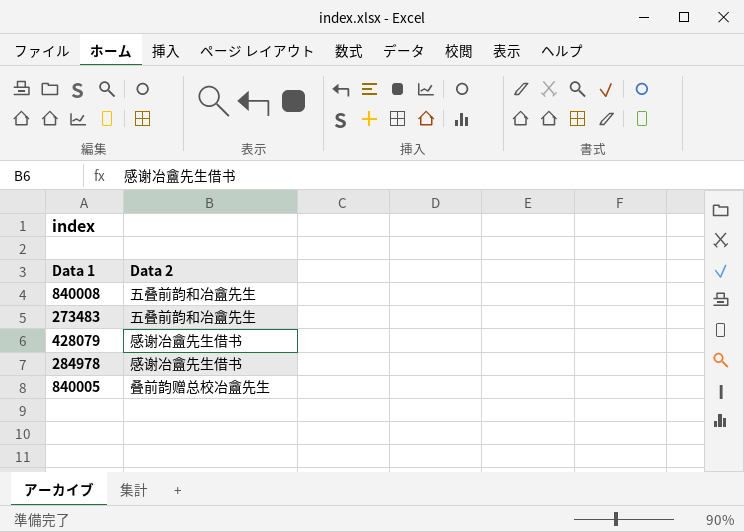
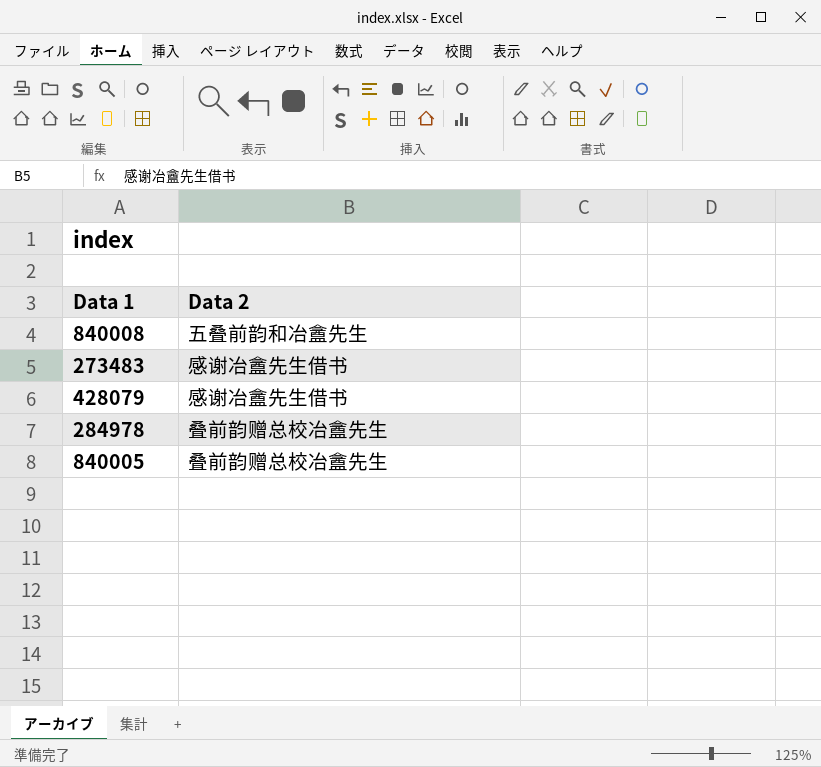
273483 | Data 2: 五叠前韵和冶盦先生 -> 感谢冶盦先生借书
284978 | Data 2: 感谢冶盦先生借书 -> 叠前韵赠总校冶盦先生

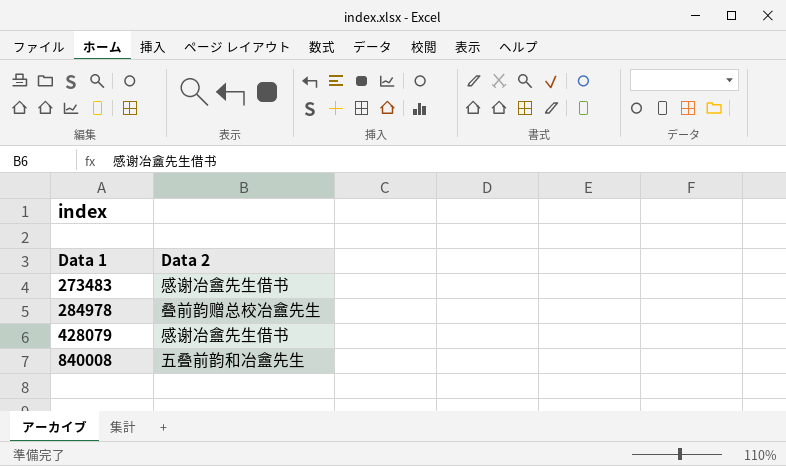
row order: none -> Data 1 ascending
row 840005: 叠前韵赠总校冶盦先生 -> none

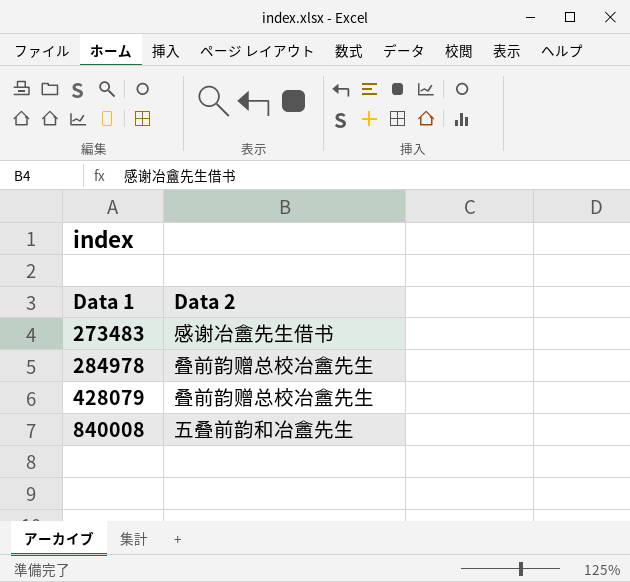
428079 | Data 2: 感谢冶盦先生借书 -> 叠前韵赠总校冶盦先生

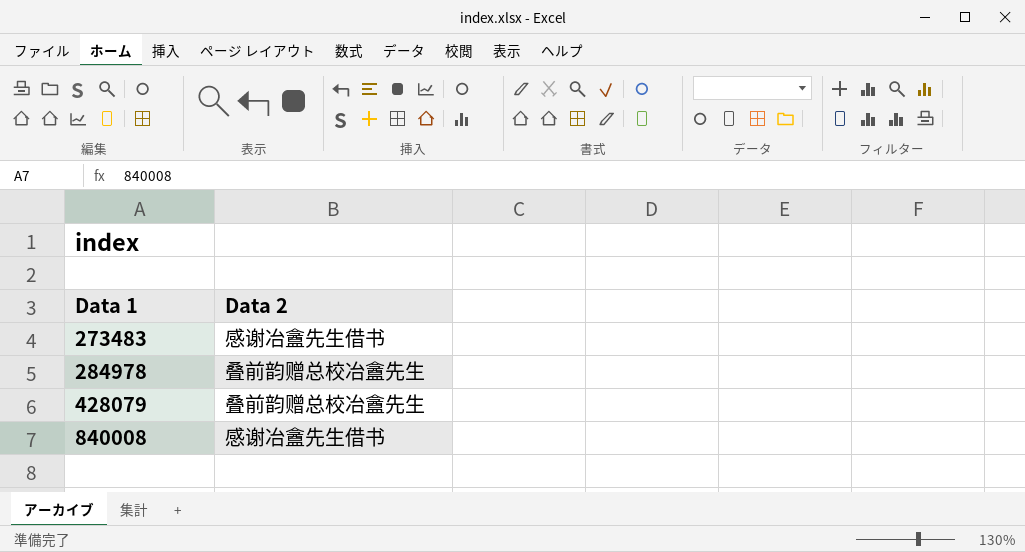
840008 | Data 2: 五叠前韵和冶盦先生 -> 感谢冶盦先生借书

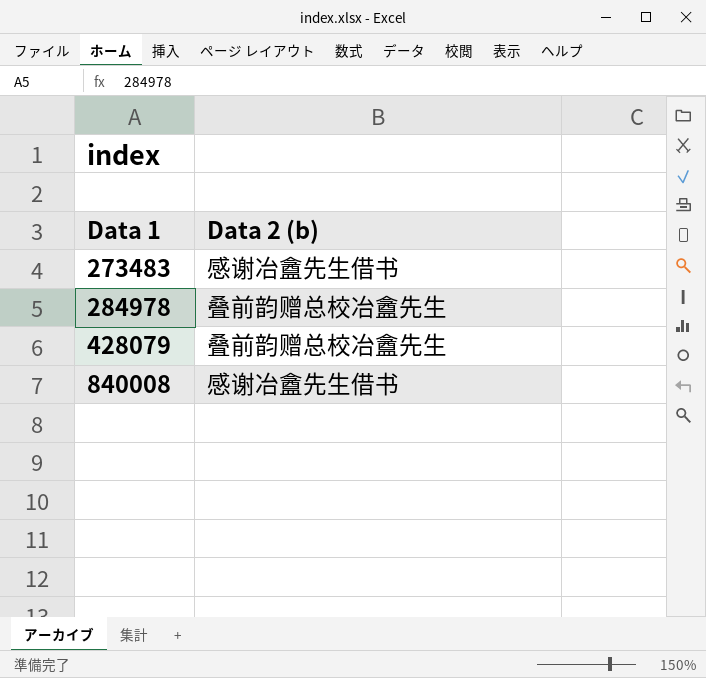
column name: Data 2 -> Data 2 (b)

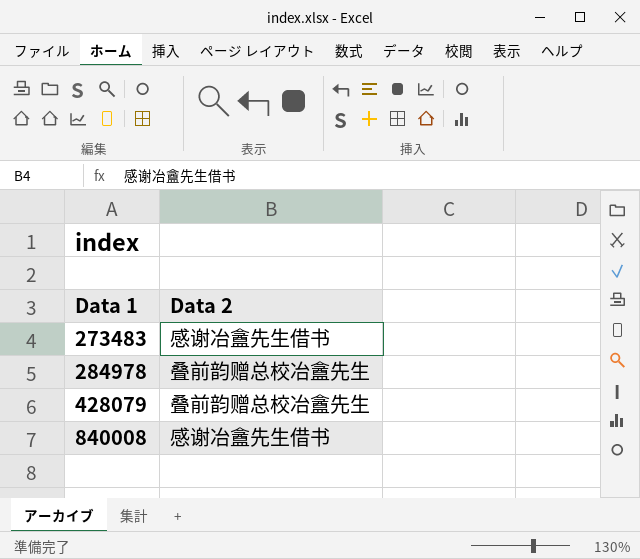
column name: Data 2 (b) -> Data 2

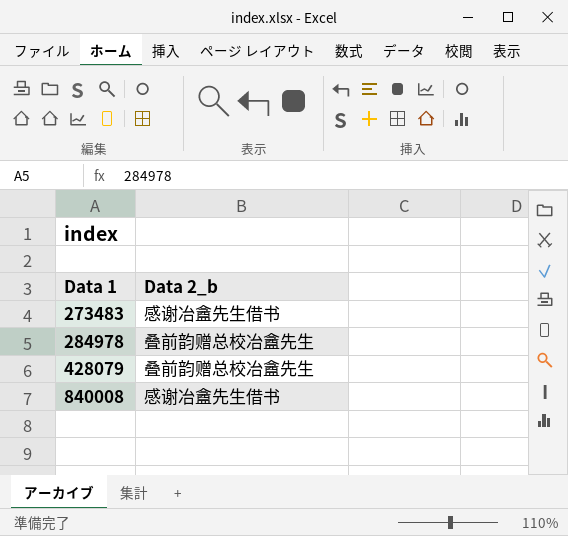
column name: Data 2 -> Data 2_b

